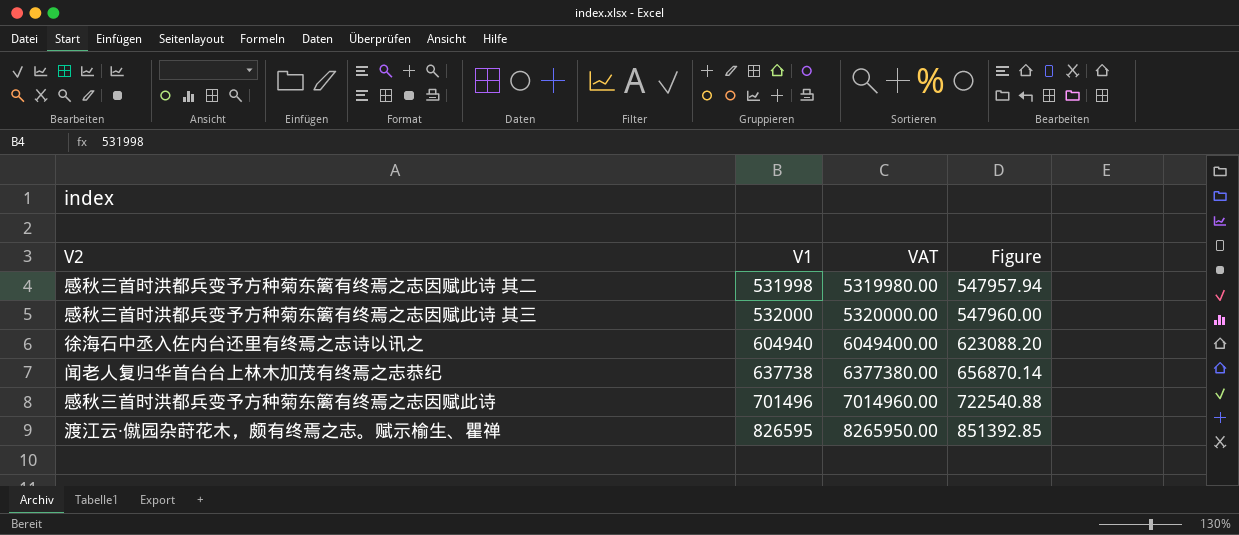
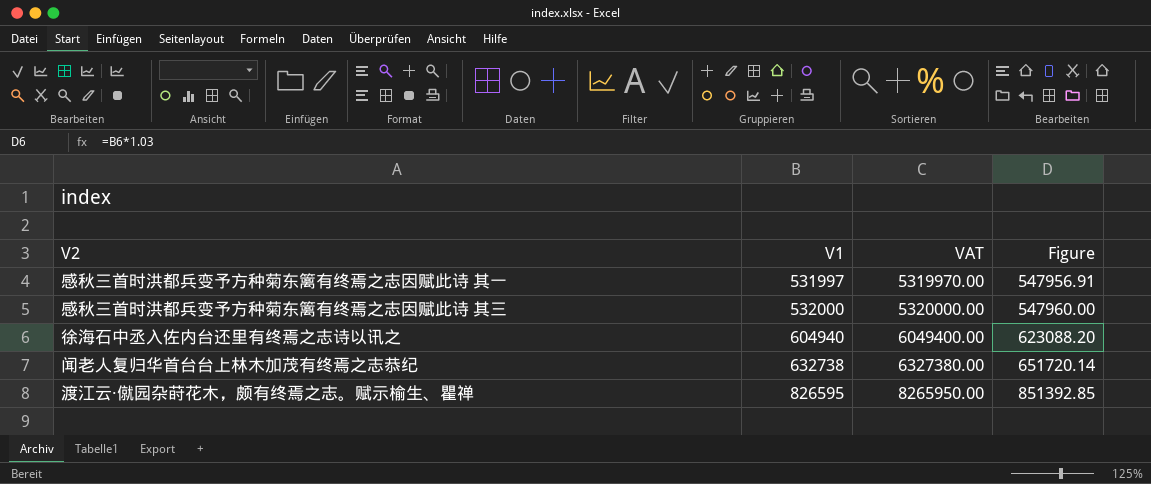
row 感秋三首时洪都兵变予方种菊东篱有终焉之志因赋此诗 其二: 531998 | 5319980.00 | 547957.94 -> none
row 感秋三首时洪都兵变予方种菊东篱有终焉之志因赋此诗: 701496 | 7014960.00 | 722540.88 -> none
row 感秋三首时洪都兵变予方种菊东篱有终焉之志因赋此诗 其一: none -> 531997 | 5319970.00 | 547956.91
闻老人复归华首台台上林木加茂有终焉之志恭纪 | V1: 637738 -> 632738
闻老人复归华首台台上林木加茂有终焉之志恭纪 | VAT: 6377380.00 -> 6327380.00
闻老人复归华首台台上林木加茂有终焉之志恭纪 | Figure: 656870.14 -> 651720.14

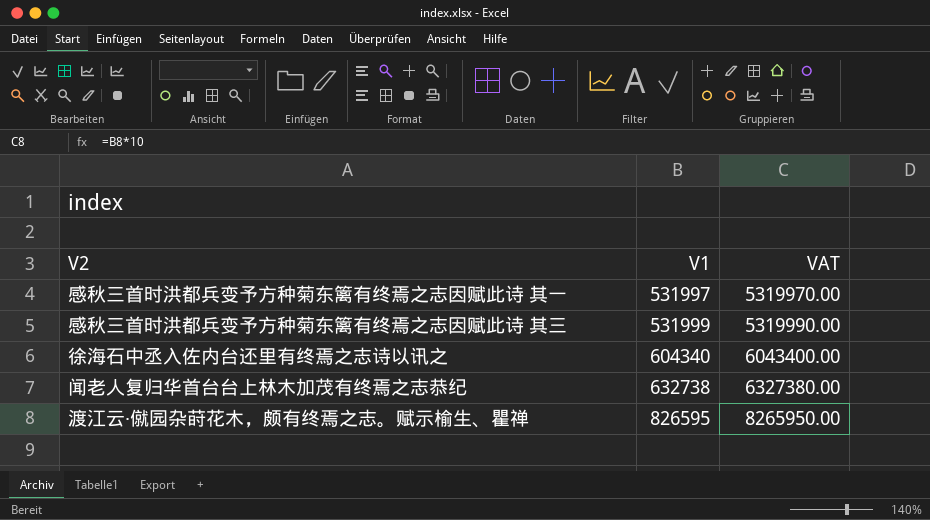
column Figure | formula: [V1] * 1.03 -> none
感秋三首时洪都兵变予方种菊东篱有终焉之志因赋此诗 其三 | V1: 532000 -> 531999
感秋三首时洪都兵变予方种菊东篱有终焉之志因赋此诗 其三 | VAT: 5320000.00 -> 5319990.00
徐海石中丞入佐内台还里有终焉之志诗以讯之 | V1: 604940 -> 604340
徐海石中丞入佐内台还里有终焉之志诗以讯之 | VAT: 6049400.00 -> 6043400.00

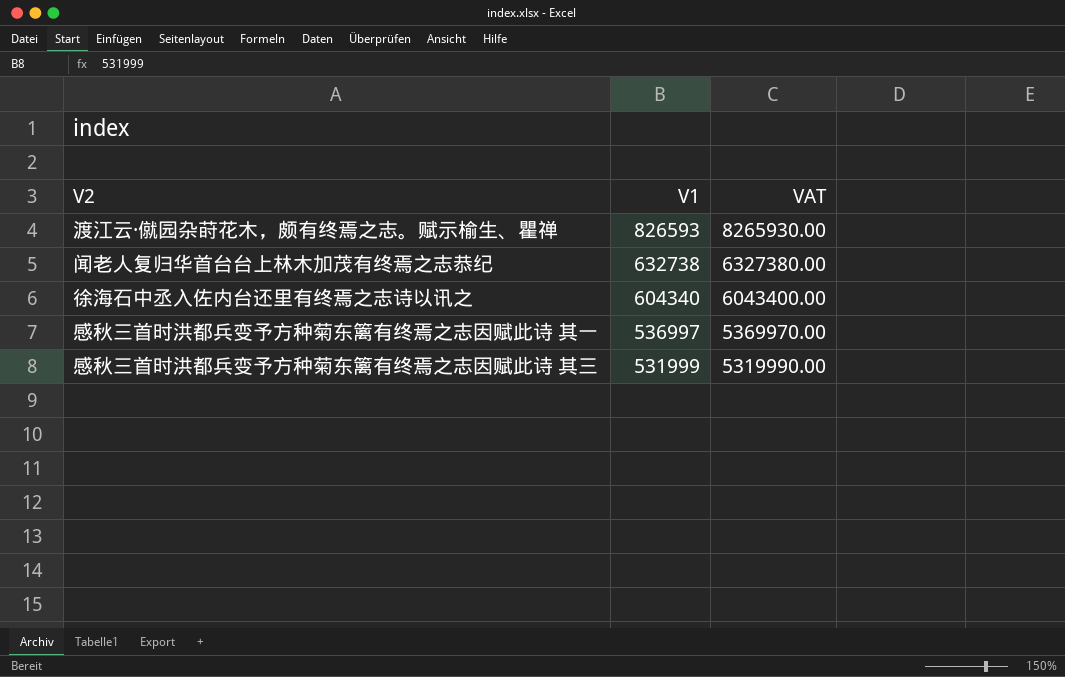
row order: V1 ascending -> V1 descending
渡江云·僦园杂莳花木，颇有终焉之志。赋示榆生、瞿禅 | V1: 826595 -> 826593
渡江云·僦园杂莳花木，颇有终焉之志。赋示榆生、瞿禅 | VAT: 8265950.00 -> 8265930.00
感秋三首时洪都兵变予方种菊东篱有终焉之志因赋此诗 其一 | V1: 531997 -> 536997
感秋三首时洪都兵变予方种菊东篱有终焉之志因赋此诗 其一 | VAT: 5319970.00 -> 5369970.00

